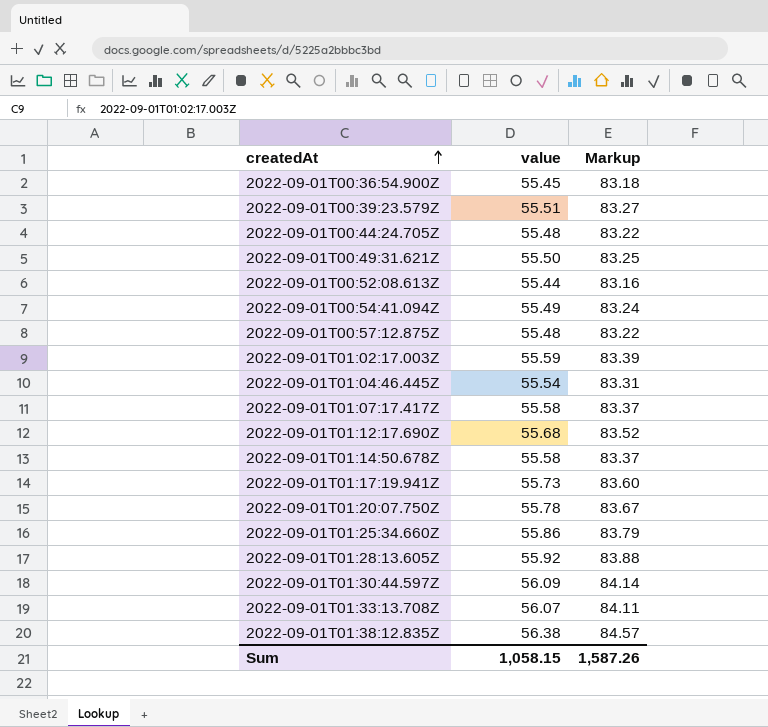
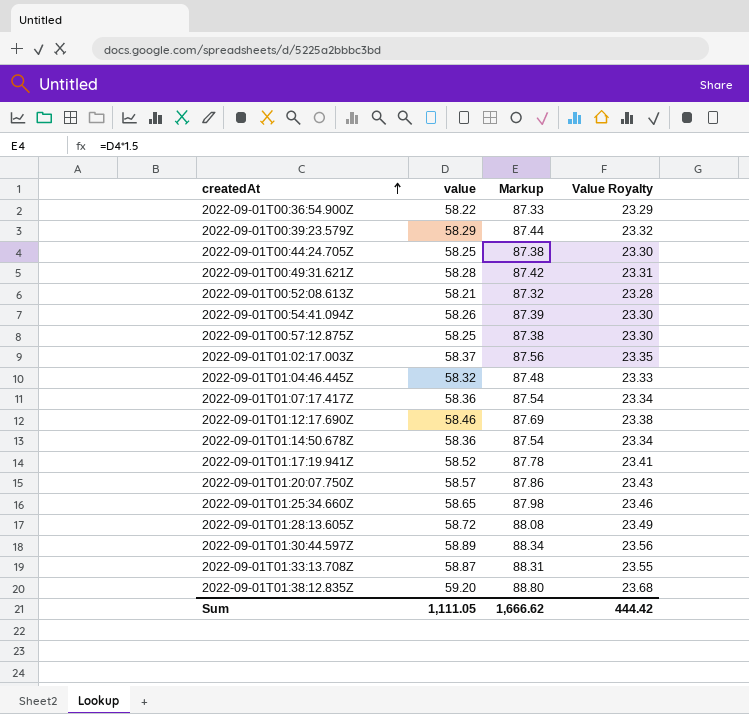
column Value Royalty | formula: none -> [value] * 0.4
2022-09-01T00:36:54.900Z | value: 55.45 -> 58.22
2022-09-01T00:36:54.900Z | Markup: 83.18 -> 87.33
2022-09-01T00:39:23.579Z | value: 55.51 -> 58.29
2022-09-01T00:39:23.579Z | Markup: 83.27 -> 87.44
2022-09-01T00:44:24.705Z | value: 55.48 -> 58.25
2022-09-01T00:44:24.705Z | Markup: 83.22 -> 87.38
2022-09-01T00:49:31.621Z | value: 55.50 -> 58.28
2022-09-01T00:49:31.621Z | Markup: 83.25 -> 87.42
2022-09-01T00:52:08.613Z | value: 55.44 -> 58.21
2022-09-01T00:52:08.613Z | Markup: 83.16 -> 87.32
2022-09-01T00:54:41.094Z | value: 55.49 -> 58.26
2022-09-01T00:54:41.094Z | Markup: 83.24 -> 87.39
2022-09-01T00:57:12.875Z | value: 55.48 -> 58.25
2022-09-01T00:57:12.875Z | Markup: 83.22 -> 87.38
2022-09-01T01:02:17.003Z | value: 55.59 -> 58.37
2022-09-01T01:02:17.003Z | Markup: 83.39 -> 87.56
2022-09-01T01:04:46.445Z | value: 55.54 -> 58.32
2022-09-01T01:04:46.445Z | Markup: 83.31 -> 87.48
2022-09-01T01:07:17.417Z | value: 55.58 -> 58.36
2022-09-01T01:07:17.417Z | Markup: 83.37 -> 87.54
2022-09-01T01:12:17.690Z | value: 55.68 -> 58.46
2022-09-01T01:12:17.690Z | Markup: 83.52 -> 87.69
2022-09-01T01:14:50.678Z | value: 55.58 -> 58.36
2022-09-01T01:14:50.678Z | Markup: 83.37 -> 87.54
2022-09-01T01:17:19.941Z | value: 55.73 -> 58.52
2022-09-01T01:17:19.941Z | Markup: 83.60 -> 87.78
2022-09-01T01:20:07.750Z | value: 55.78 -> 58.57
2022-09-01T01:20:07.750Z | Markup: 83.67 -> 87.86
2022-09-01T01:25:34.660Z | value: 55.86 -> 58.65
2022-09-01T01:25:34.660Z | Markup: 83.79 -> 87.98
2022-09-01T01:28:13.605Z | value: 55.92 -> 58.72
2022-09-01T01:28:13.605Z | Markup: 83.88 -> 88.08
2022-09-01T01:30:44.597Z | value: 56.09 -> 58.89
2022-09-01T01:30:44.597Z | Markup: 84.14 -> 88.34
2022-09-01T01:33:13.708Z | value: 56.07 -> 58.87
2022-09-01T01:33:13.708Z | Markup: 84.11 -> 88.31
2022-09-01T01:38:12.835Z | value: 56.38 -> 59.20
2022-09-01T01:38:12.835Z | Markup: 84.57 -> 88.80
Sum | value: 1,058.15 -> 1,111.05
Sum | Markup: 1,587.26 -> 1,666.62

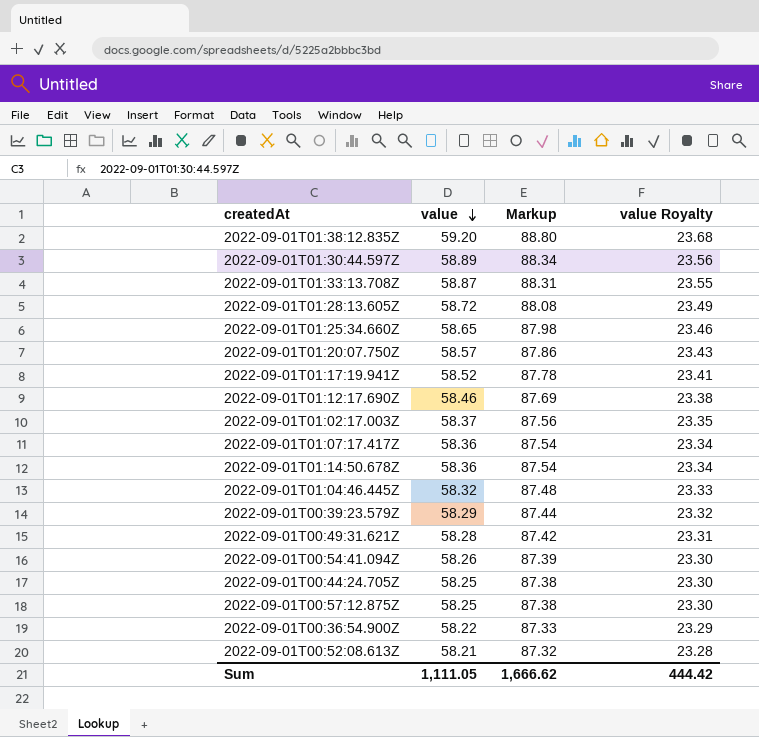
row order: createdAt ascending -> value descending
column name: Value Royalty -> value Royalty

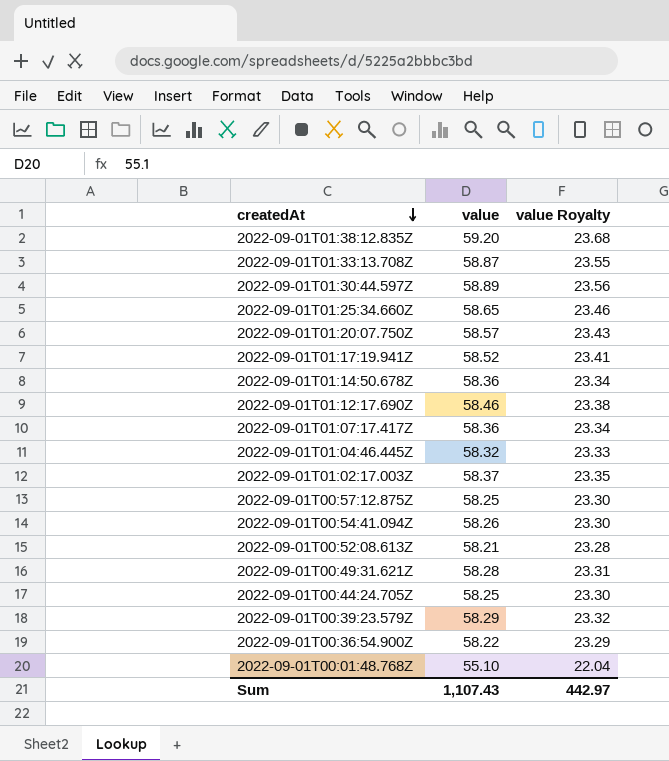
row order: value descending -> createdAt descending
column Markup | formula: [value] * 1.5 -> none
row 2022-09-01T01:28:13.605Z: 58.72 | 88.08 | 23.49 -> none
row 2022-09-01T00:01:48.768Z: none -> 55.10 | 22.04
Sum | value: 1,111.05 -> 1,107.43
Sum | value Royalty: 444.42 -> 442.97

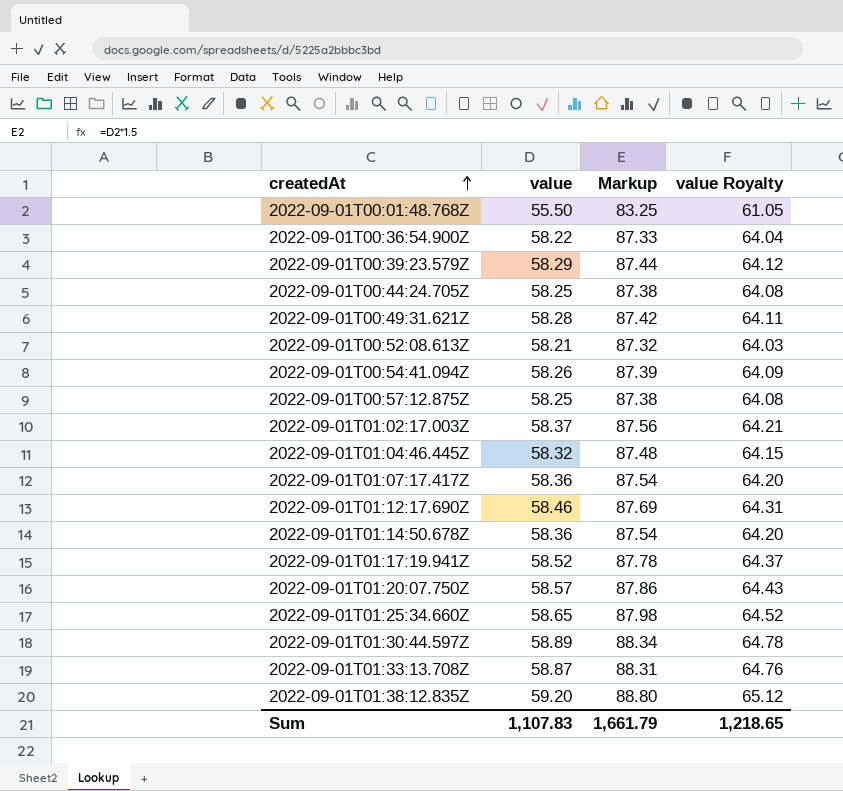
row order: createdAt descending -> createdAt ascending
column Markup | formula: none -> [value] * 1.5
column value Royalty | formula: [value] * 0.4 -> [value] * 1.1
2022-09-01T00:01:48.768Z | value: 55.10 -> 55.50
Sum | value: 1,107.43 -> 1,107.83
Sum | value Royalty: 442.97 -> 1,218.65

